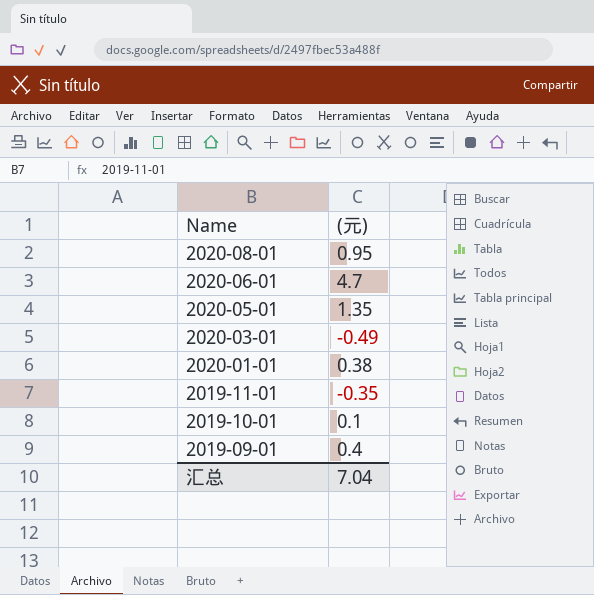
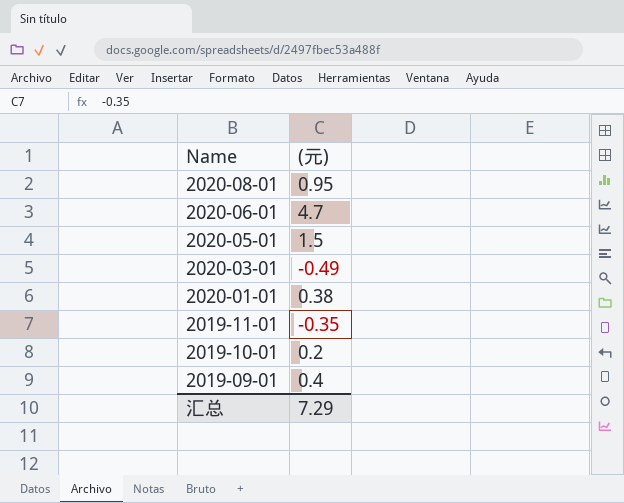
2020-05-01 | (元): 1.35 -> 1.5
2019-10-01 | (元): 0.1 -> 0.2
汇总 | (元): 7.04 -> 7.29

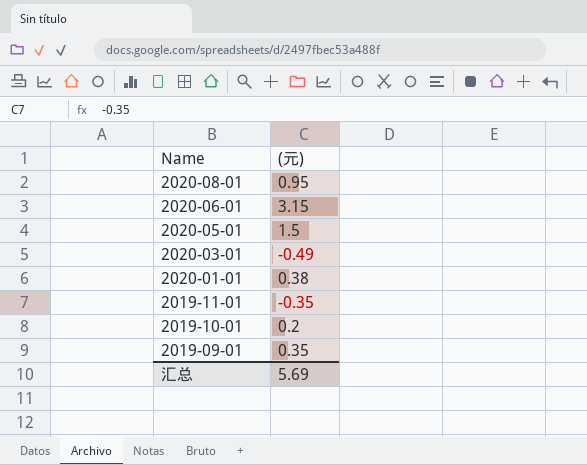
2020-06-01 | (元): 4.7 -> 3.15
2019-09-01 | (元): 0.4 -> 0.35
汇总 | (元): 7.29 -> 5.69

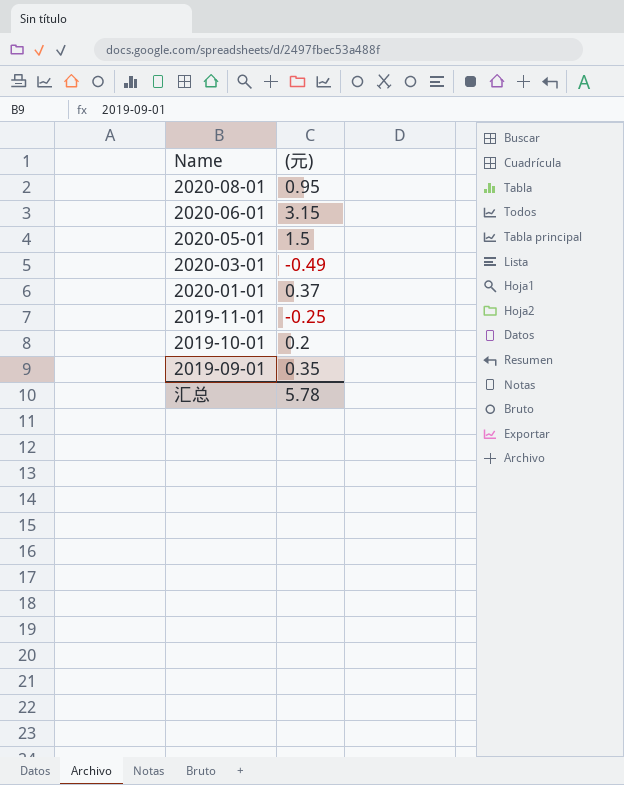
2020-01-01 | (元): 0.38 -> 0.37
2019-11-01 | (元): -0.35 -> -0.25
汇总 | (元): 5.69 -> 5.78

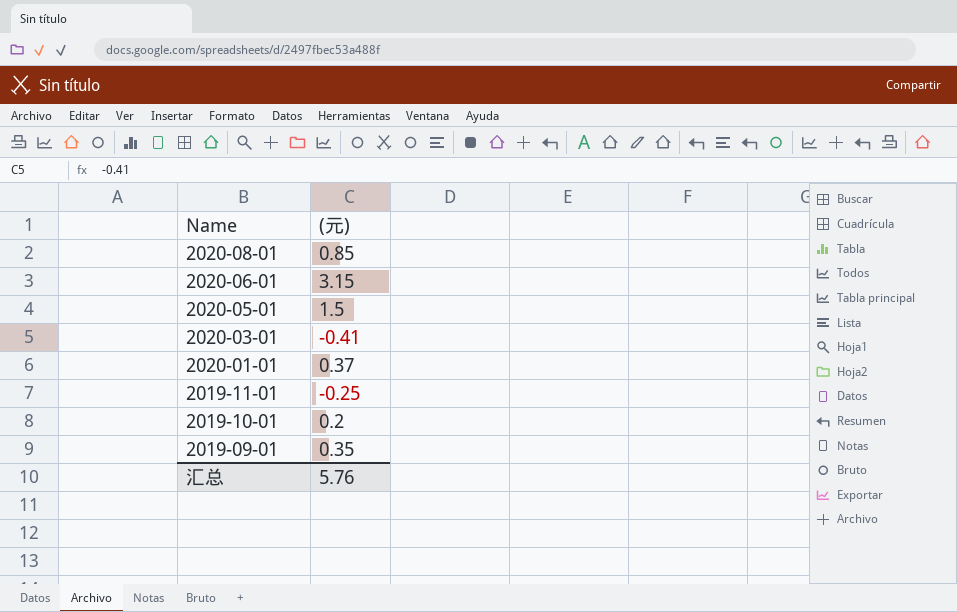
2020-08-01 | (元): 0.95 -> 0.85
2020-03-01 | (元): -0.49 -> -0.41
汇总 | (元): 5.78 -> 5.76

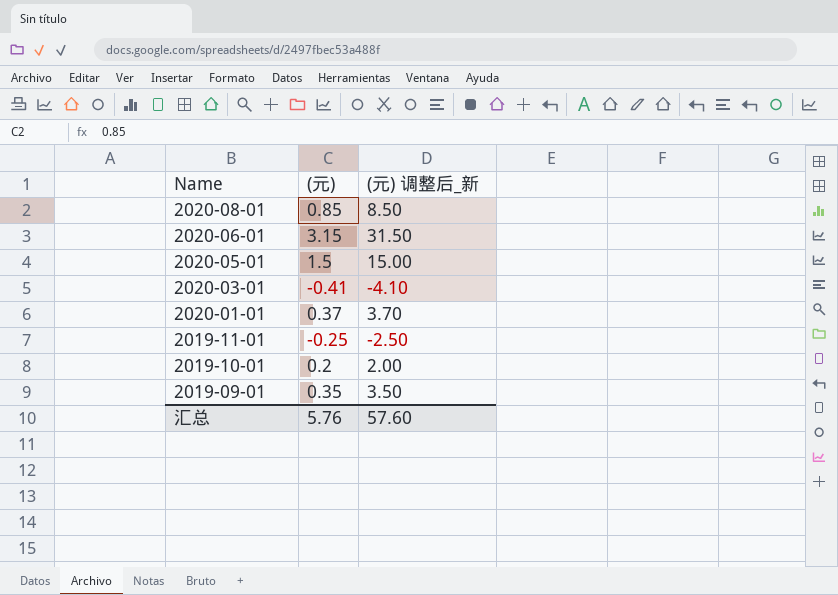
column (元) 调整后_新 | formula: none -> [(元)] * 10

